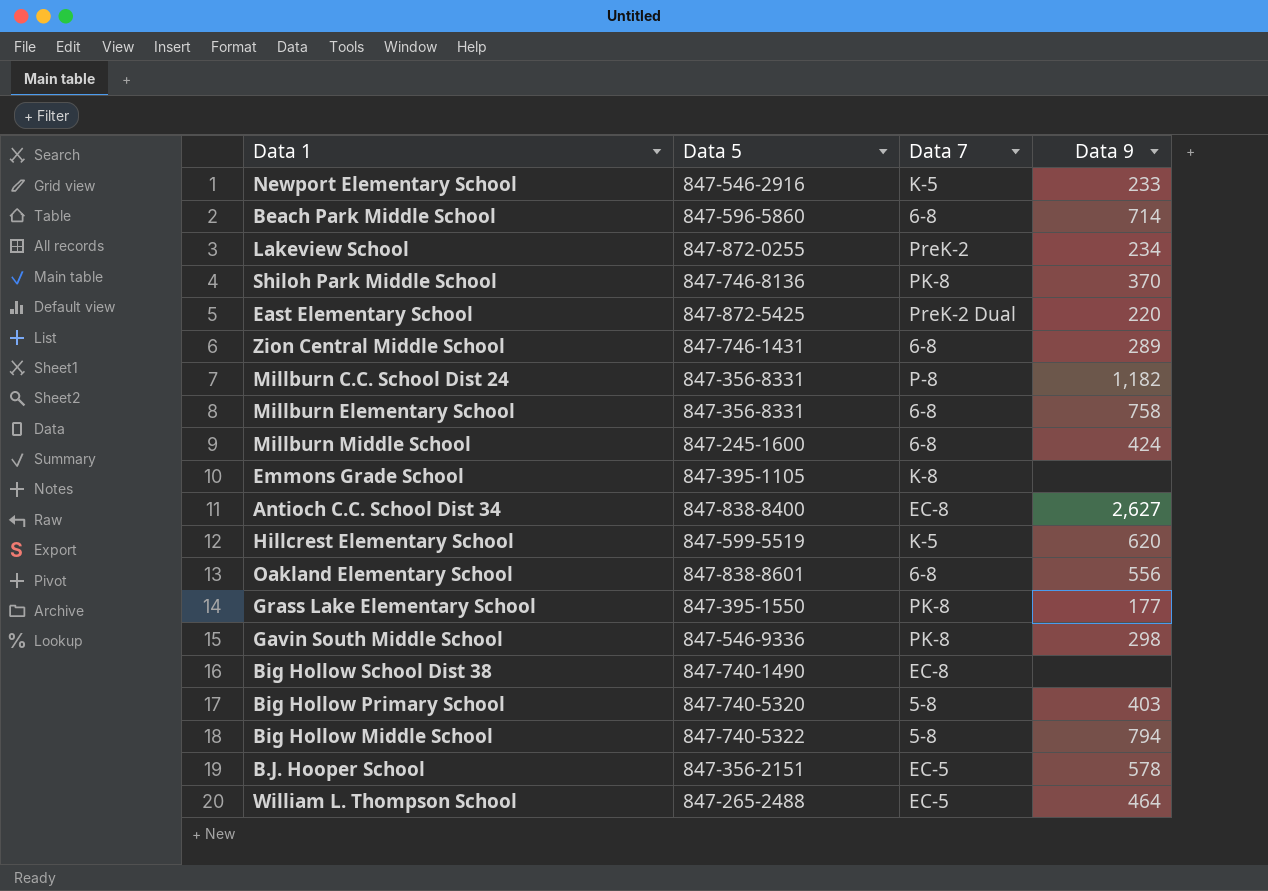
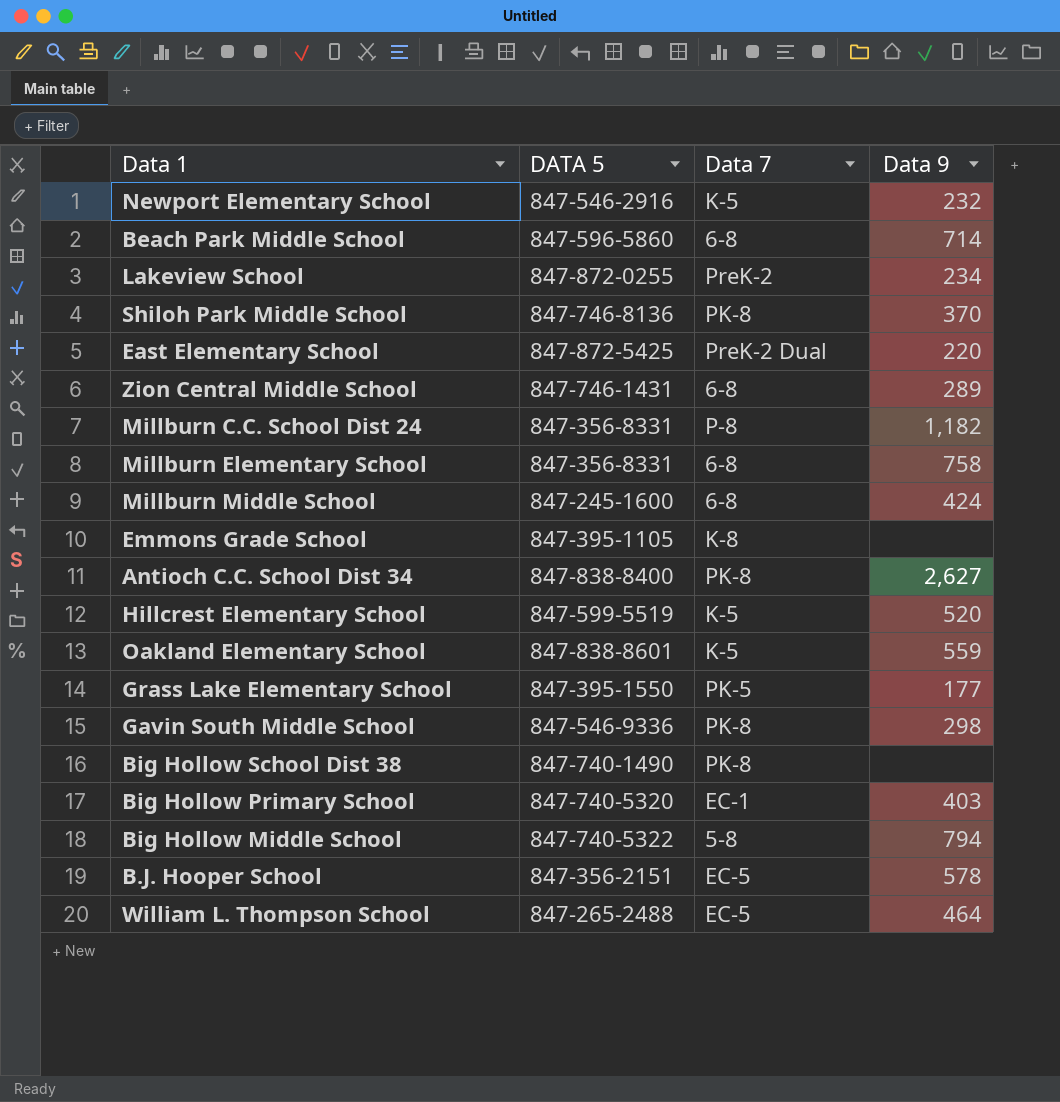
column name: Data 5 -> DATA 5
Newport Elementary School | Data 9: 233 -> 232
Antioch C.C. School Dist 34 | Data 7: EC-8 -> PK-8
Hillcrest Elementary School | Data 9: 620 -> 520
Oakland Elementary School | Data 7: 6-8 -> K-5
Oakland Elementary School | Data 9: 556 -> 559
Grass Lake Elementary School | Data 7: PK-8 -> PK-5
Big Hollow School Dist 38 | Data 7: EC-8 -> PK-8
Big Hollow Primary School | Data 7: 5-8 -> EC-1

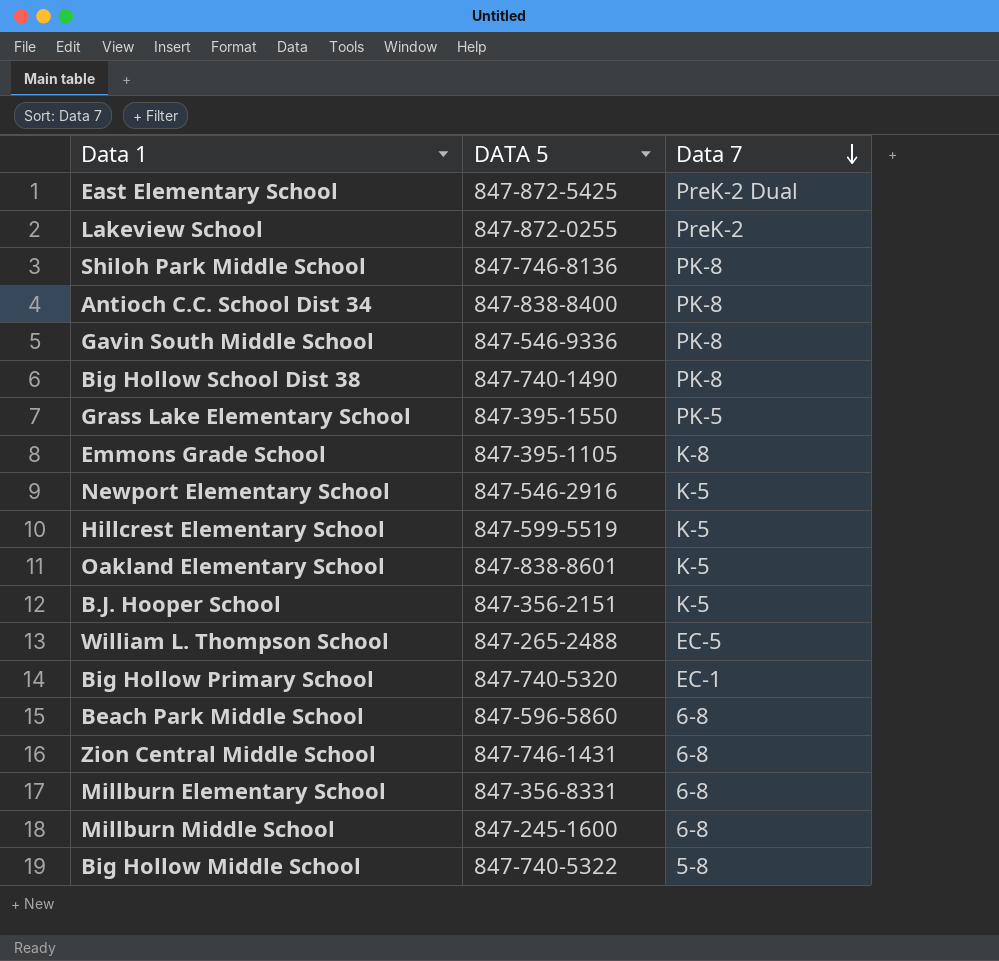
row order: none -> Data 7 descending
column Data 9 | position: 4 -> none
row Millburn C.C. School Dist 24: 847-356-8331 | P-8 | 1,182 -> none
B.J. Hooper School | Data 7: EC-5 -> K-5

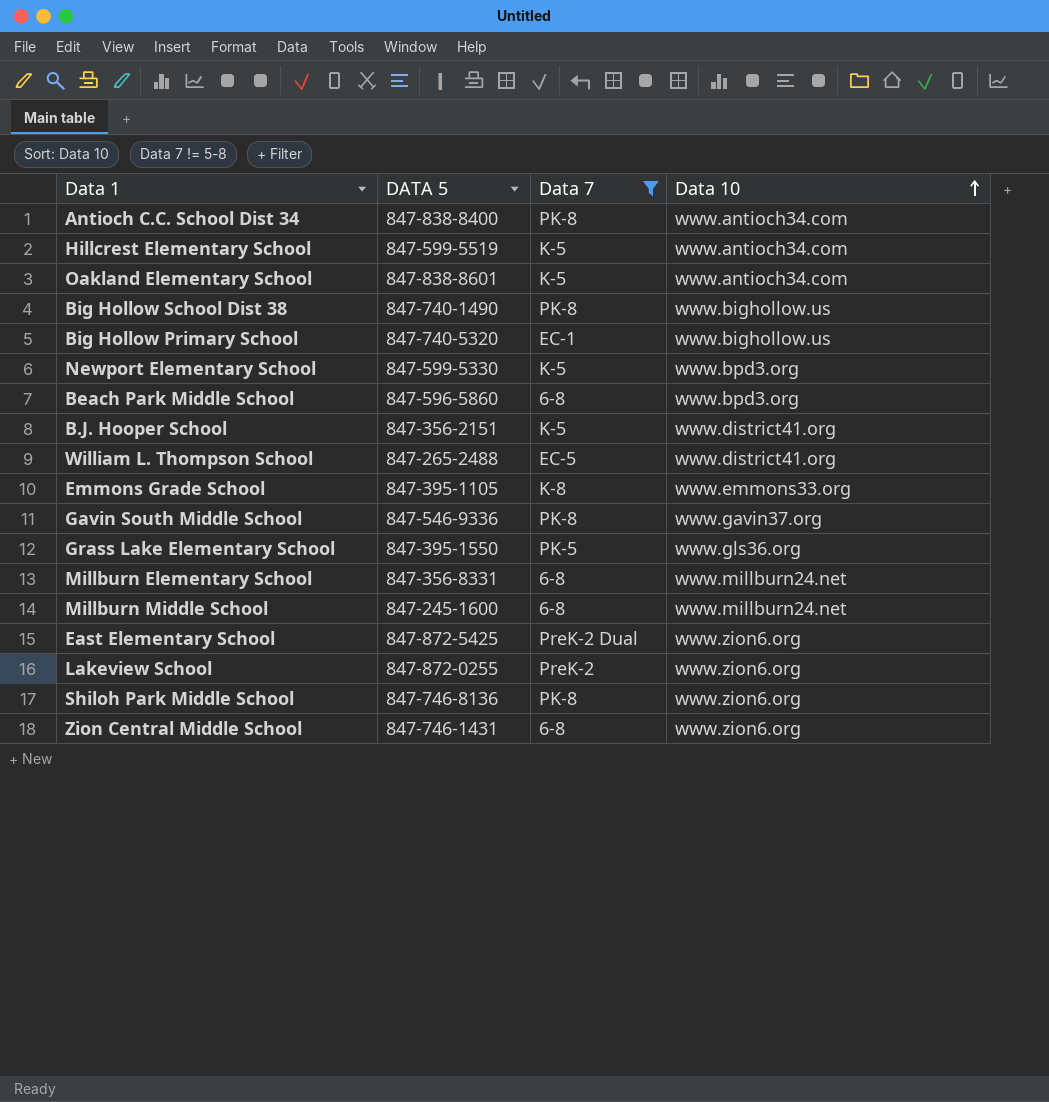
filter: none -> Data 7 != 5-8
row order: Data 7 descending -> Data 10 ascending
column Data 10 | position: none -> 4
Newport Elementary School | DATA 5: 847-546-2916 -> 847-599-5330

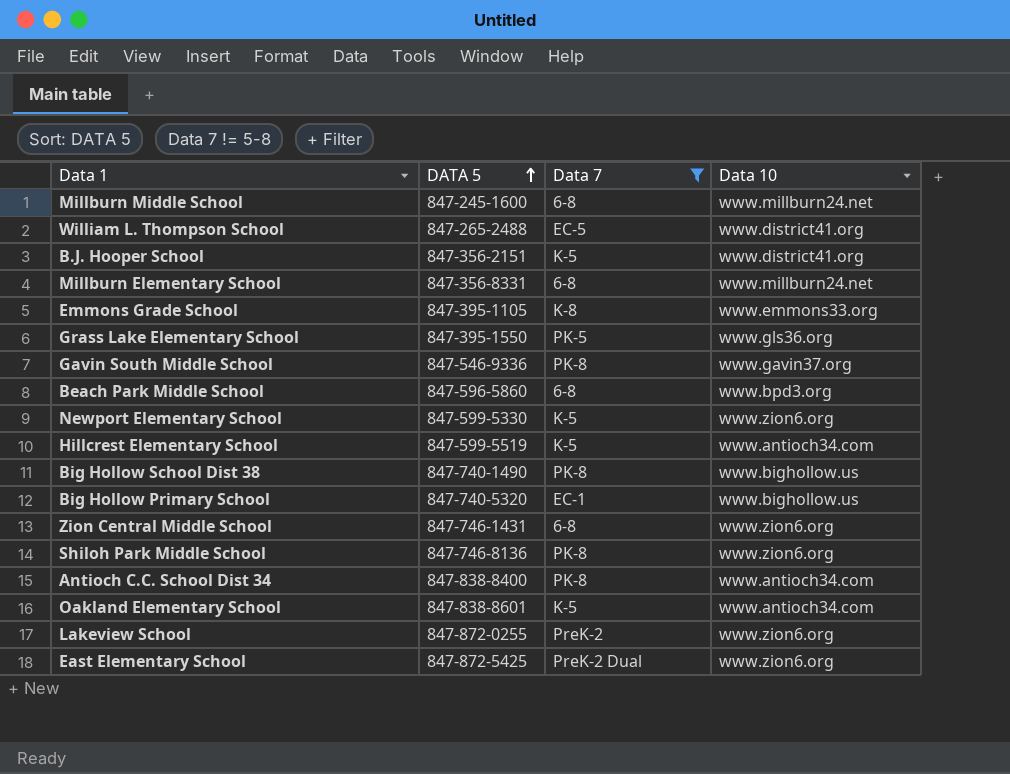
row order: Data 10 ascending -> DATA 5 ascending
Newport Elementary School | Data 10: www.bpd3.org -> www.zion6.org

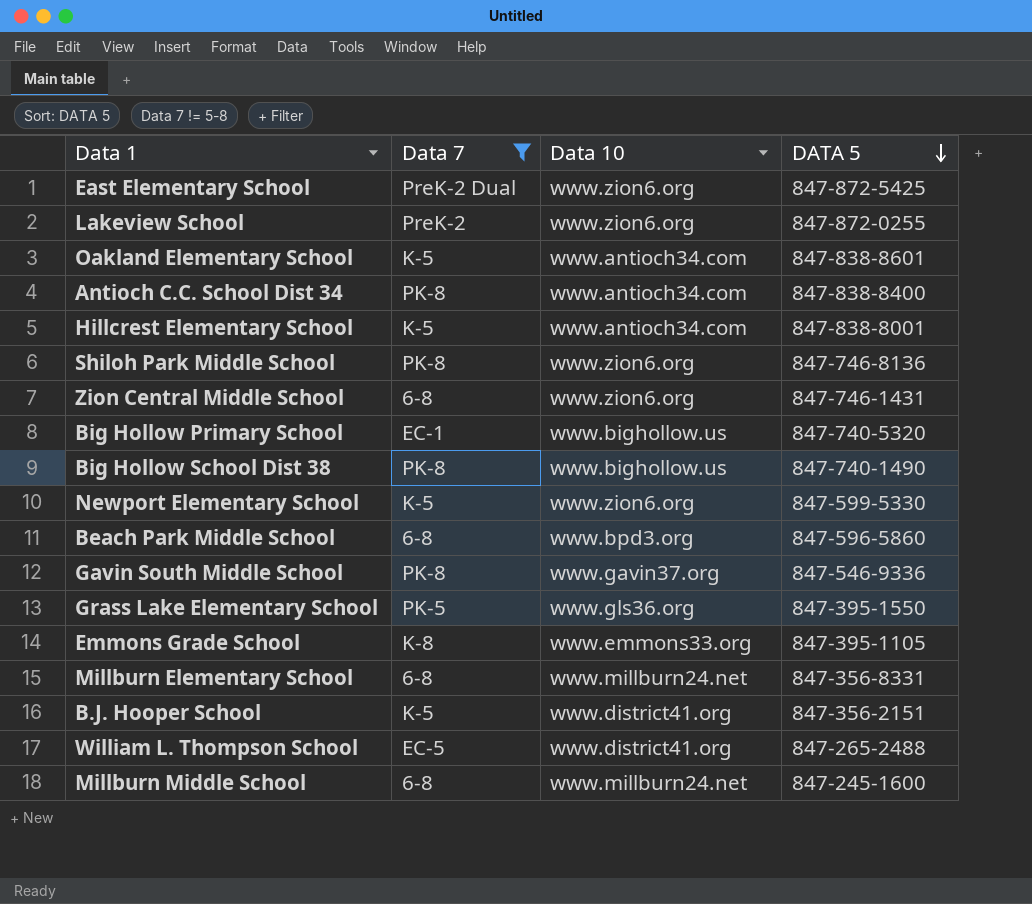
row order: DATA 5 ascending -> DATA 5 descending
column DATA 5 | position: 2 -> 4
Hillcrest Elementary School | DATA 5: 847-599-5519 -> 847-838-8001

